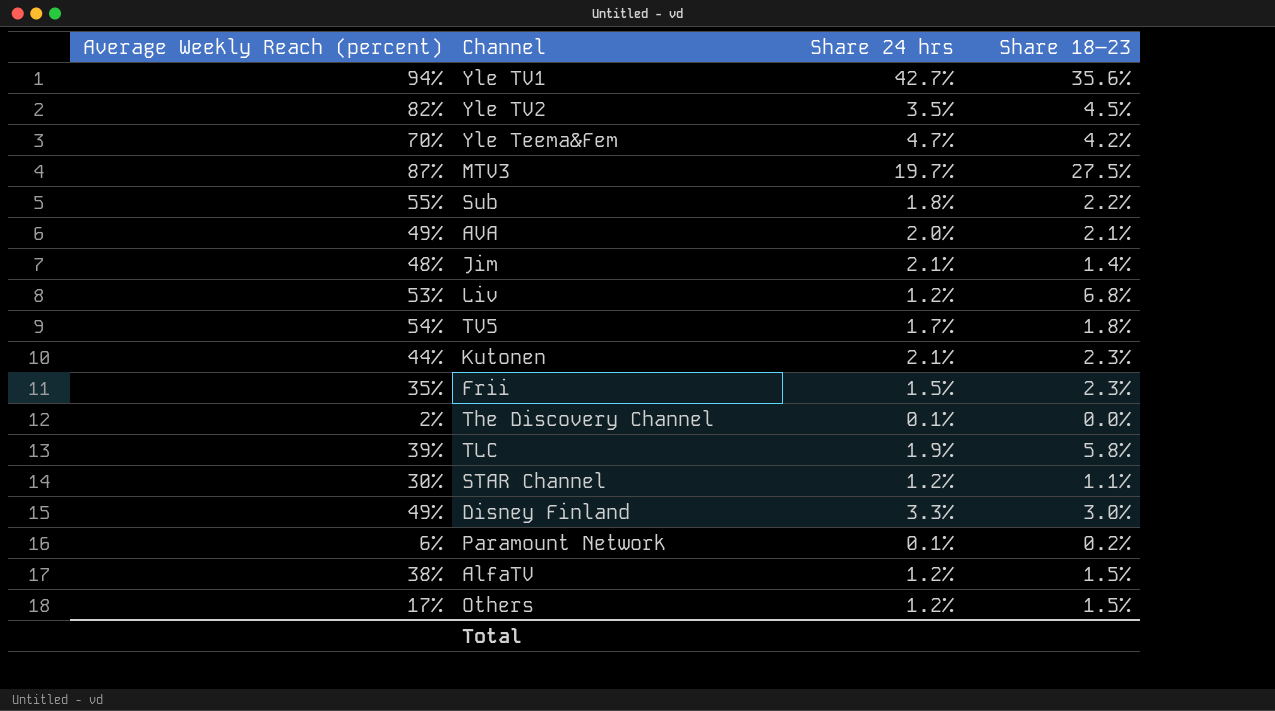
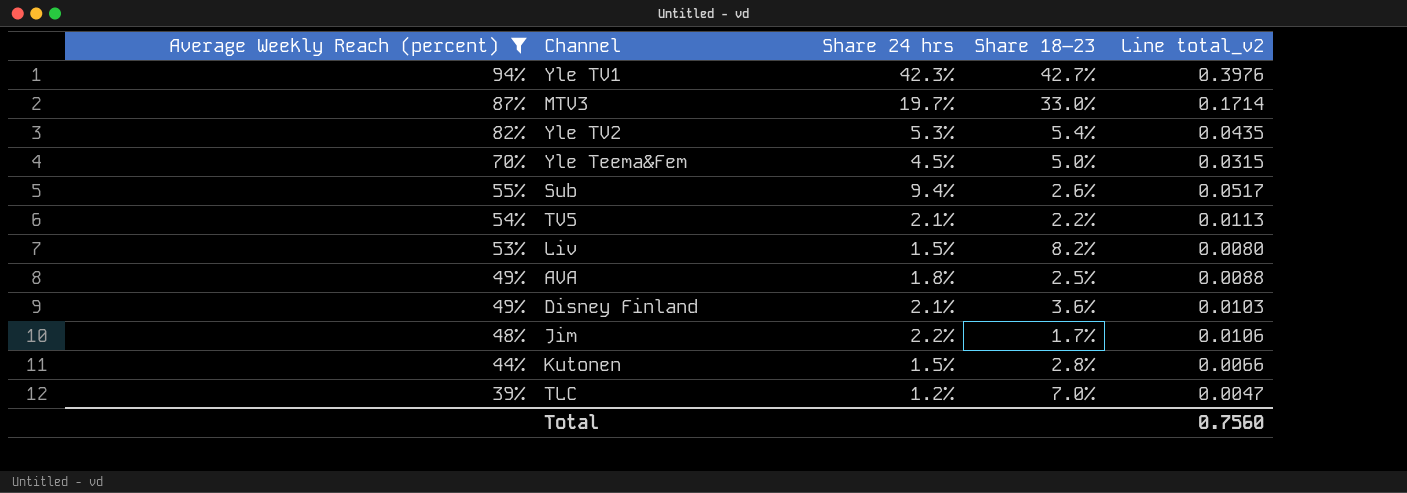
filter: none -> Average Weekly Reach (percent) >= 39%
row order: none -> Average Weekly Reach (percent) descending
column Line total_v2 | formula: none -> [Average Weekly Reach (percent)] * [Share 24 hrs]
Yle TV1 | Share 24 hrs: 42.7% -> 42.3%
Yle TV1 | Share 18–23: 35.6% -> 42.7%
MTV3 | Share 18–23: 27.5% -> 33.0%
Yle TV2 | Share 24 hrs: 3.5% -> 5.3%
Yle TV2 | Share 18–23: 4.5% -> 5.4%
Yle Teema&Fem | Share 24 hrs: 4.7% -> 4.5%
Yle Teema&Fem | Share 18–23: 4.2% -> 5.0%
Sub | Share 24 hrs: 1.8% -> 9.4%
Sub | Share 18–23: 2.2% -> 2.6%
TV5 | Share 24 hrs: 1.7% -> 2.1%
TV5 | Share 18–23: 1.8% -> 2.2%
Liv | Share 24 hrs: 1.2% -> 1.5%
Liv | Share 18–23: 6.8% -> 8.2%
AVA | Share 24 hrs: 2.0% -> 1.8%
AVA | Share 18–23: 2.1% -> 2.5%
Disney Finland | Share 24 hrs: 3.3% -> 2.1%
Disney Finland | Share 18–23: 3.0% -> 3.6%
Jim | Share 24 hrs: 2.1% -> 2.2%
Jim | Share 18–23: 1.4% -> 1.7%
Kutonen | Share 24 hrs: 2.1% -> 1.5%
Kutonen | Share 18–23: 2.3% -> 2.8%
TLC | Share 24 hrs: 1.9% -> 1.2%
TLC | Share 18–23: 5.8% -> 7.0%

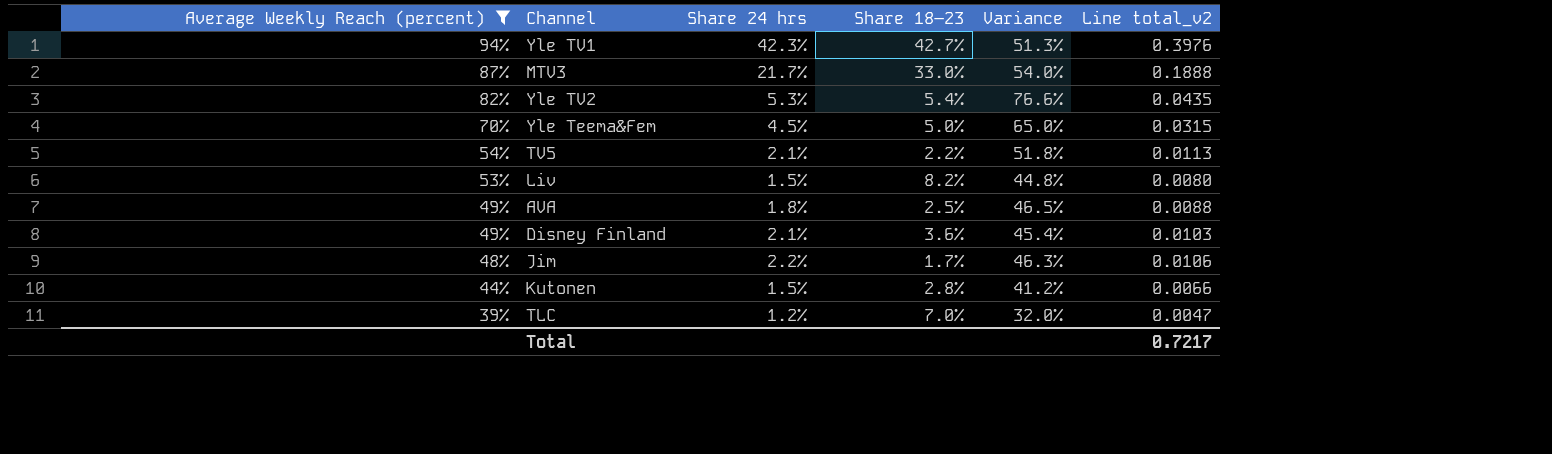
column Variance | formula: none -> [Average Weekly Reach (percent)] - [Share 18–23]
row Sub: 55% | 9.4% | 2.6% | 0.0517 -> none
MTV3 | Share 24 hrs: 19.7% -> 21.7%
MTV3 | Line total_v2: 0.1714 -> 0.1888
Total | Line total_v2: 0.7560 -> 0.7217

